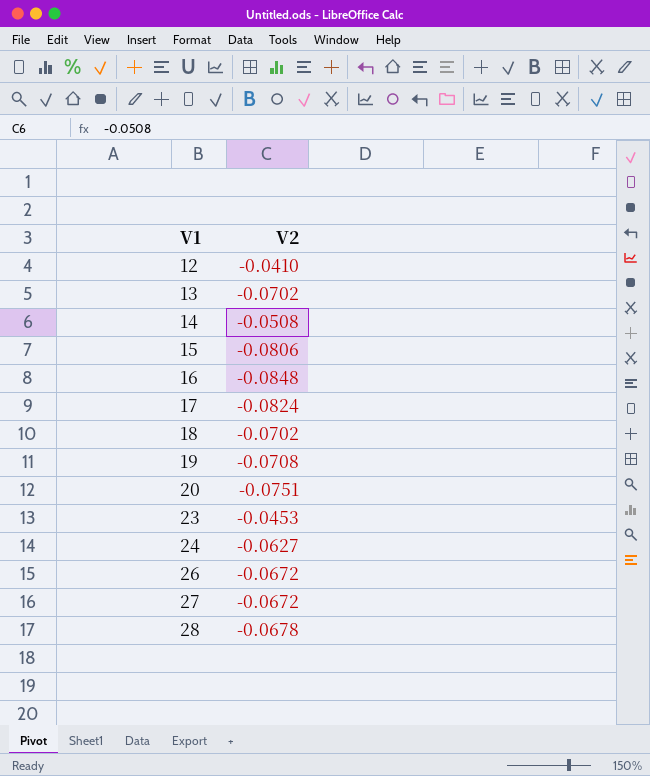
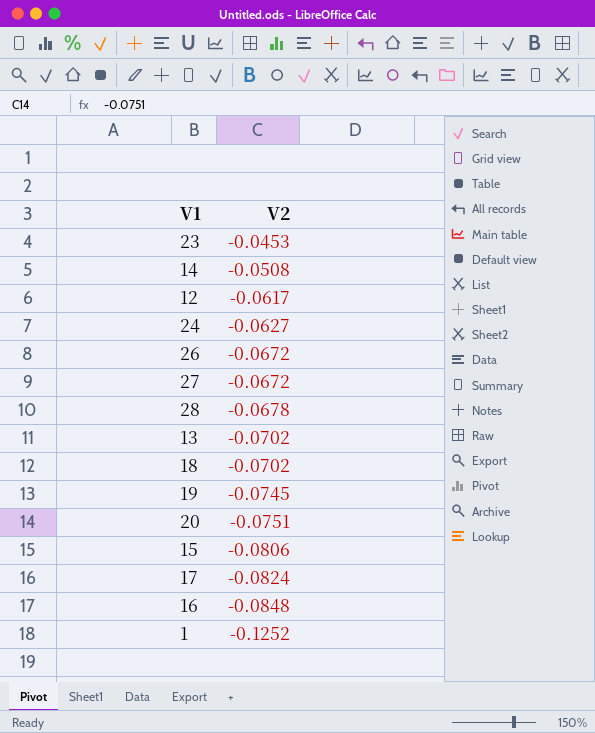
row order: V1 ascending -> V2 descending
12 | V2: -0.0410 -> -0.0617
19 | V2: -0.0708 -> -0.0745
row 1: none -> -0.1252

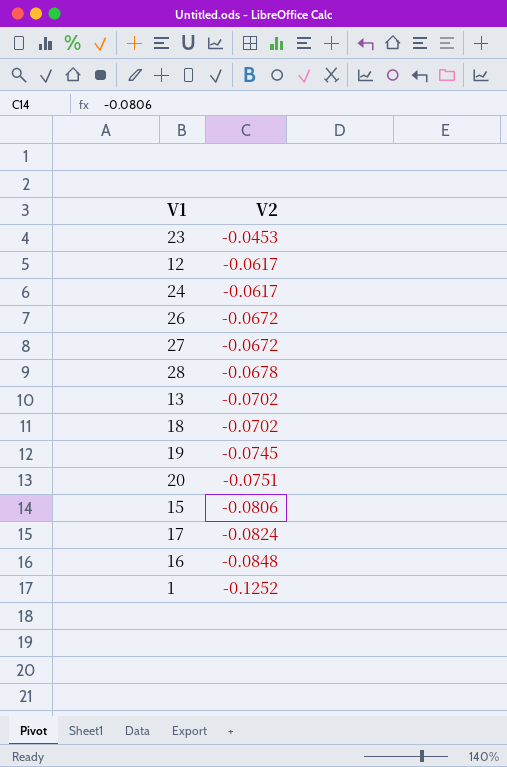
row 14: -0.0508 -> none
24 | V2: -0.0627 -> -0.0617

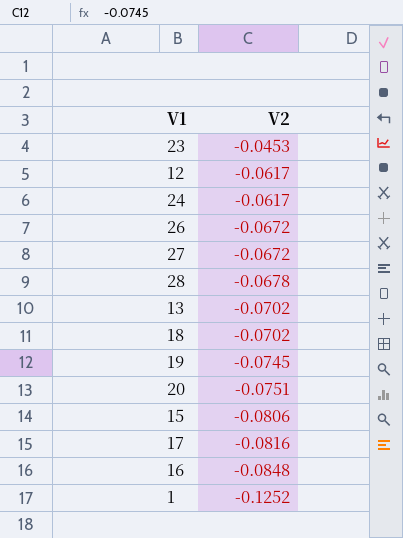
17 | V2: -0.0824 -> -0.0816

